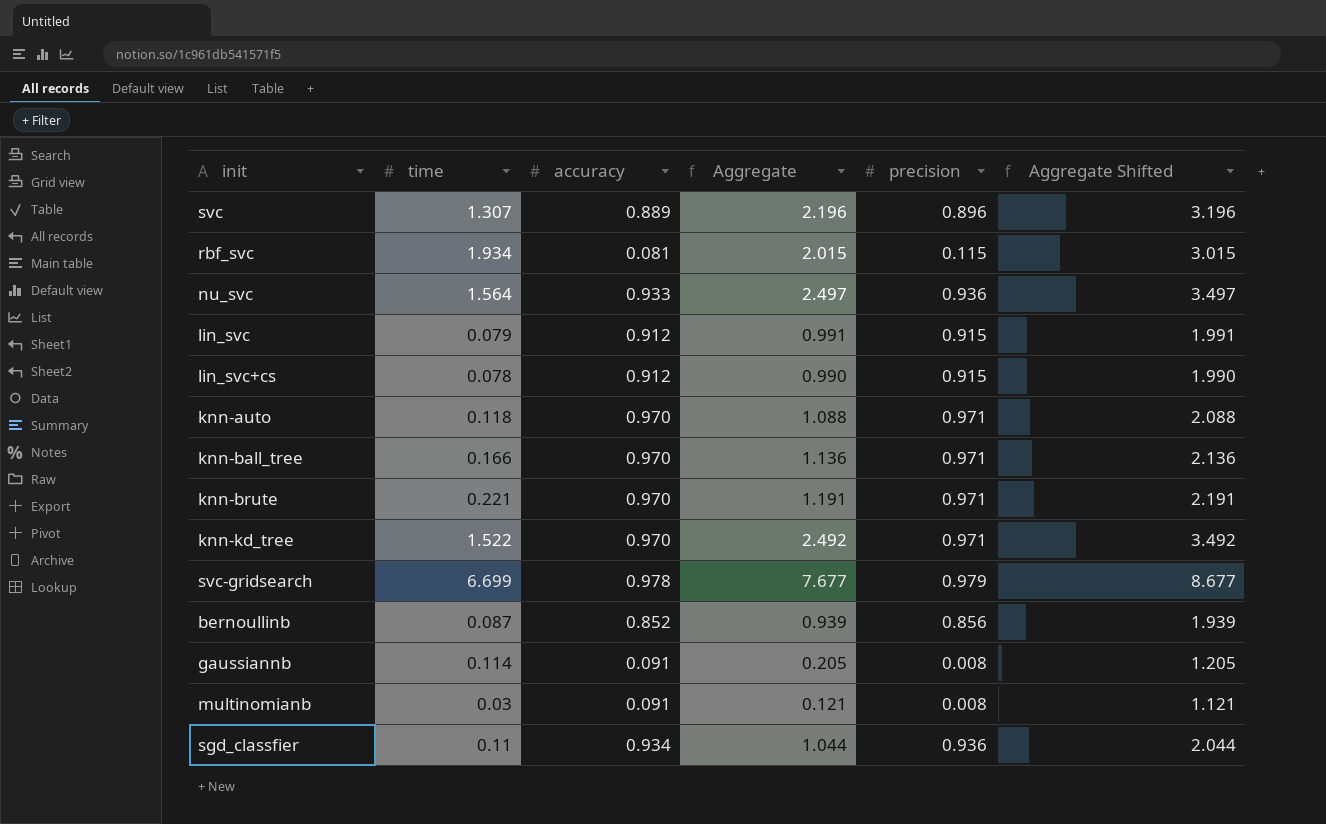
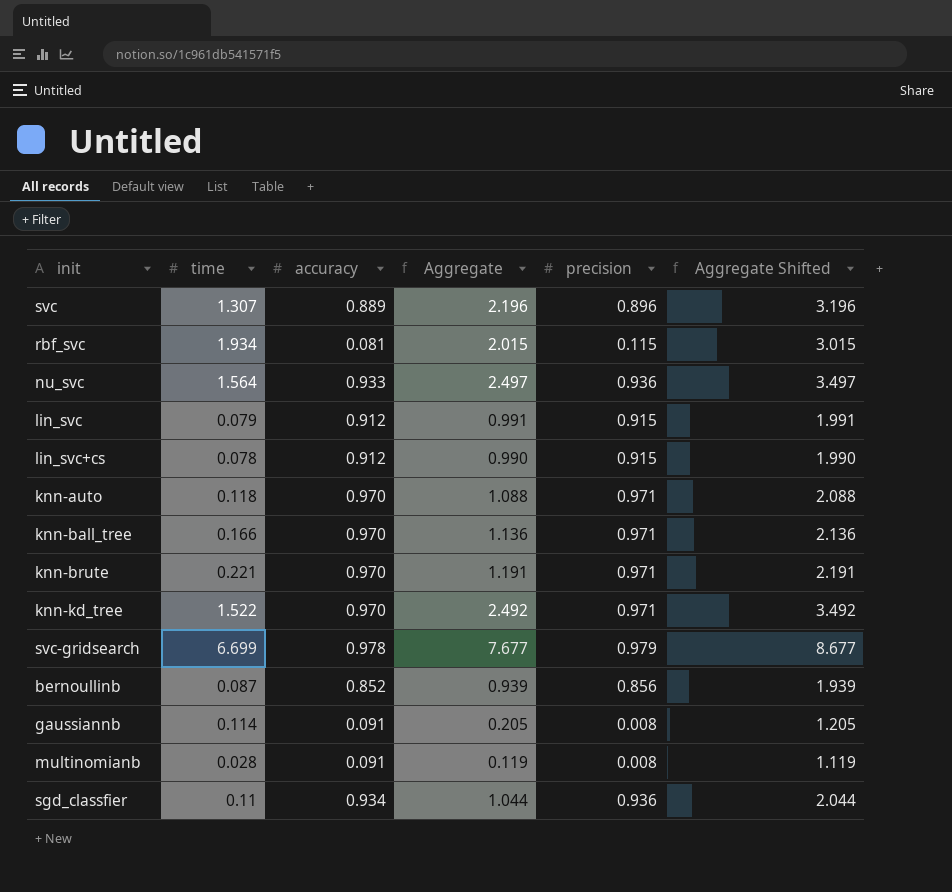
multinomianb | time: 0.03 -> 0.028
multinomianb | Aggregate: 0.121 -> 0.119
multinomianb | Aggregate Shifted: 1.121 -> 1.119

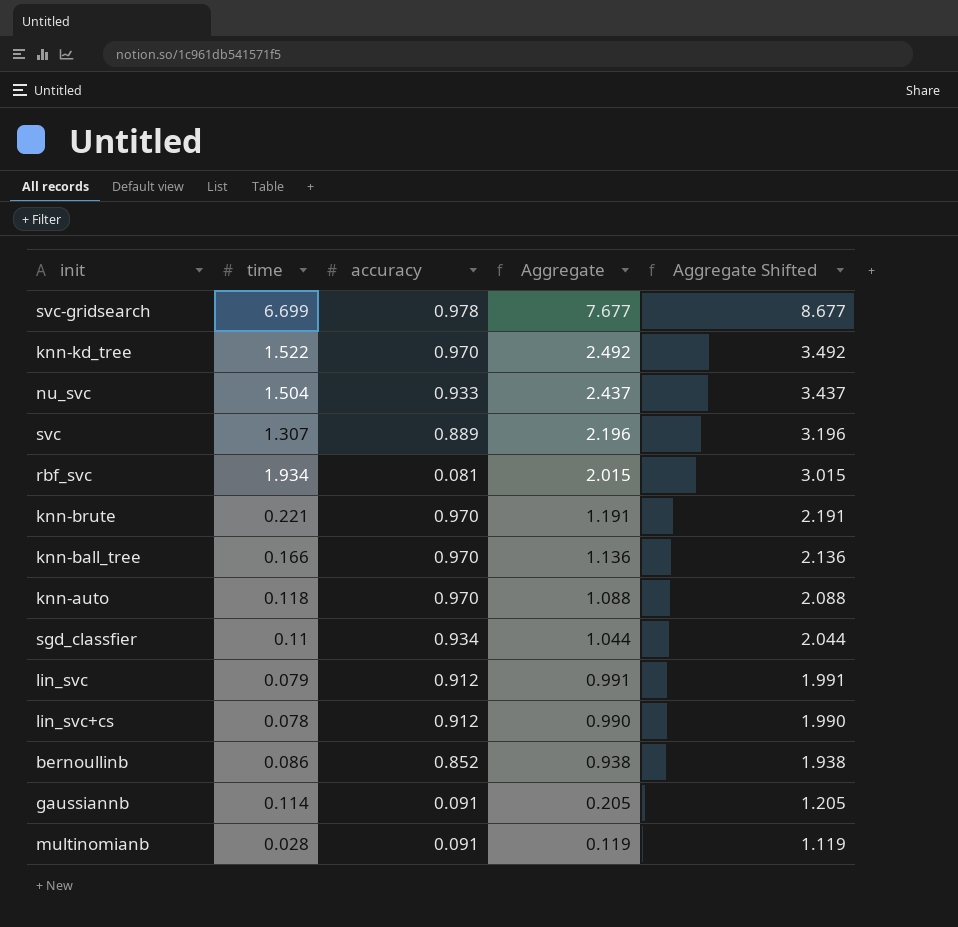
row order: none -> Aggregate descending
column precision | position: 5 -> none
nu_svc | time: 1.564 -> 1.504
nu_svc | Aggregate: 2.497 -> 2.437
nu_svc | Aggregate Shifted: 3.497 -> 3.437
bernoullinb | time: 0.087 -> 0.086
bernoullinb | Aggregate: 0.939 -> 0.938
bernoullinb | Aggregate Shifted: 1.939 -> 1.938

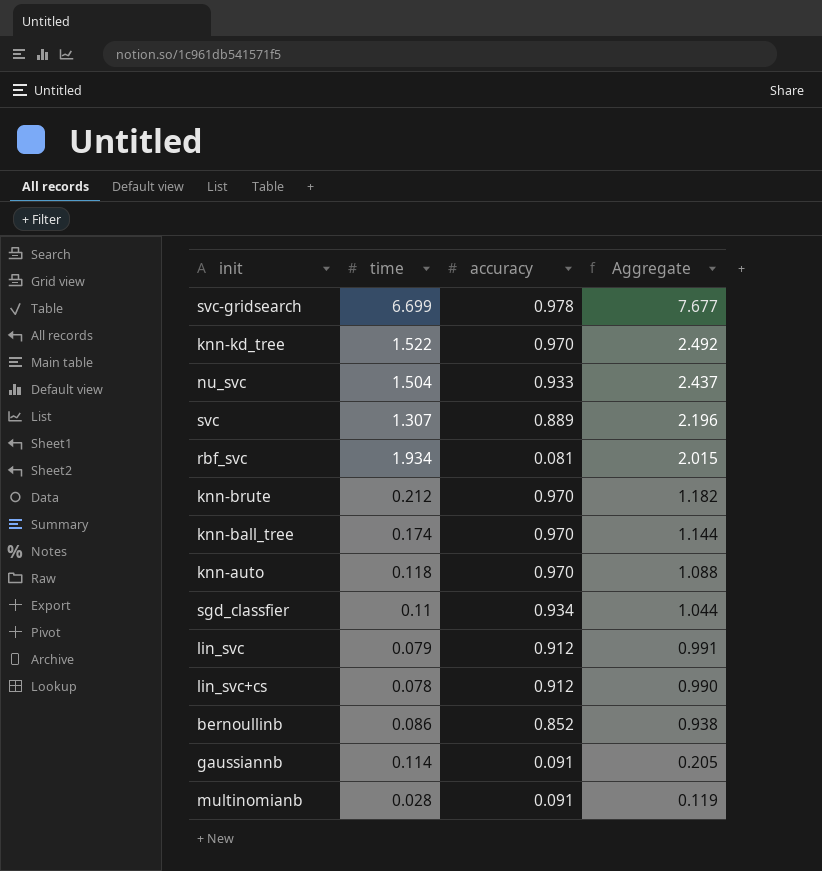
column Aggregate Shifted | formula: [Aggregate] + 1 -> none
knn-brute | time: 0.221 -> 0.212
knn-brute | Aggregate: 1.191 -> 1.182
knn-ball_tree | time: 0.166 -> 0.174
knn-ball_tree | Aggregate: 1.136 -> 1.144

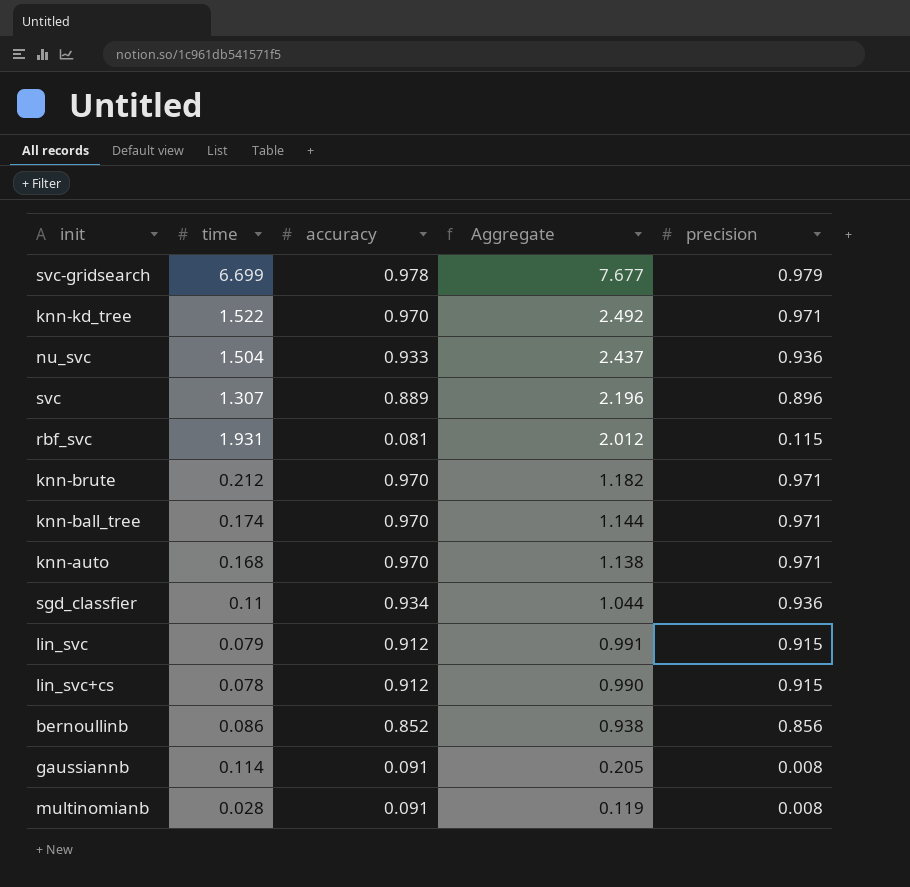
column precision | position: none -> 5
rbf_svc | time: 1.934 -> 1.931
rbf_svc | Aggregate: 2.015 -> 2.012
knn-auto | time: 0.118 -> 0.168
knn-auto | Aggregate: 1.088 -> 1.138

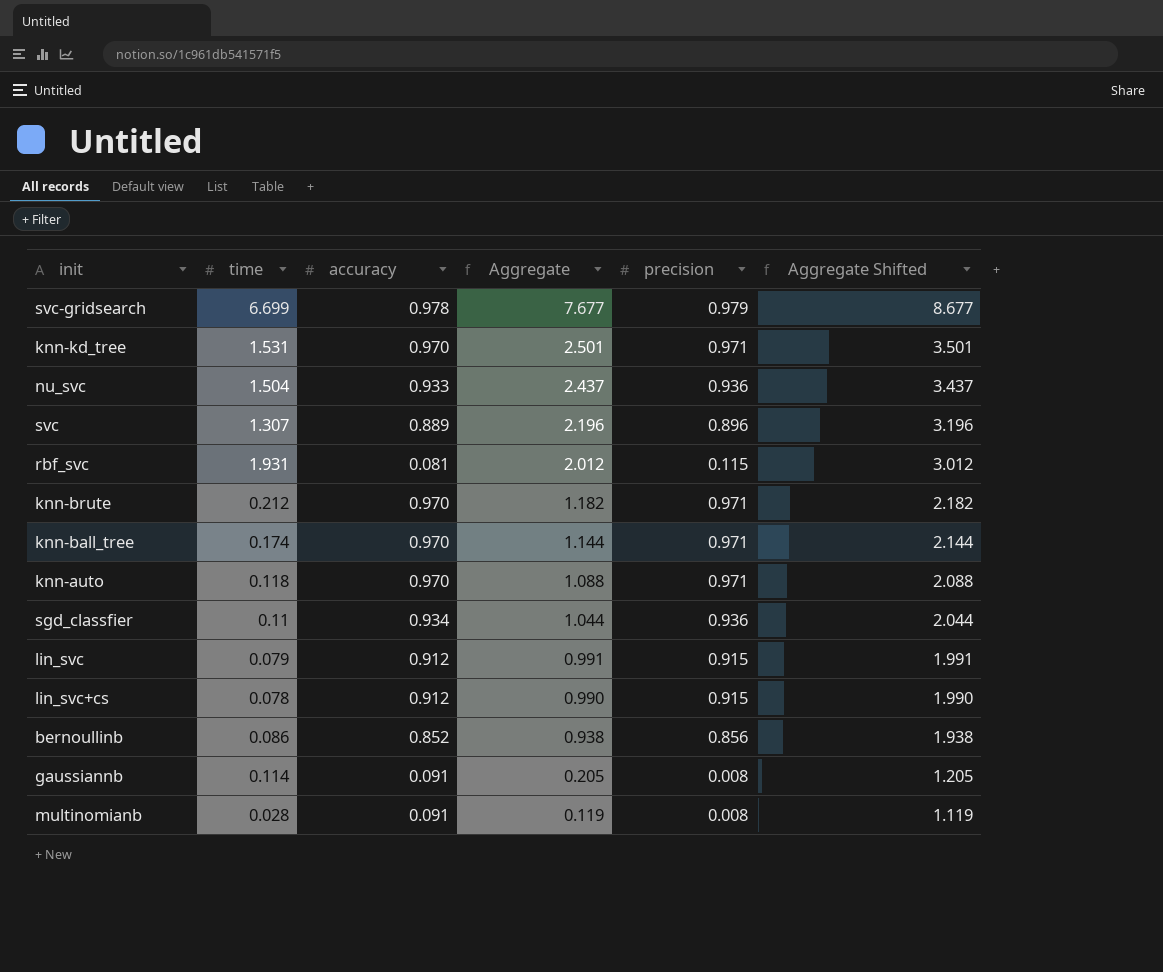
column Aggregate Shifted | formula: none -> [Aggregate] + 1
knn-kd_tree | time: 1.522 -> 1.531
knn-kd_tree | Aggregate: 2.492 -> 2.501
knn-auto | time: 0.168 -> 0.118
knn-auto | Aggregate: 1.138 -> 1.088

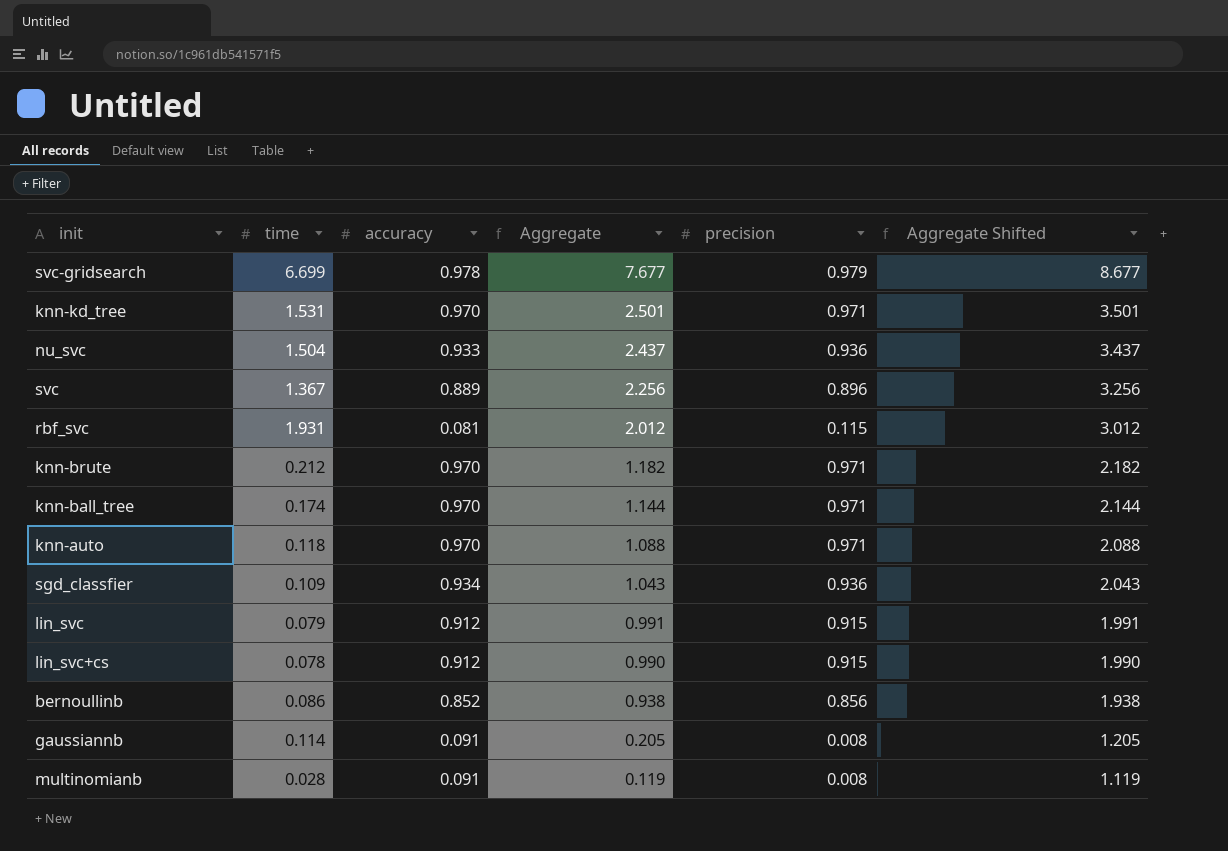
svc | time: 1.307 -> 1.367
svc | Aggregate: 2.196 -> 2.256
svc | Aggregate Shifted: 3.196 -> 3.256
sgd_classfier | time: 0.11 -> 0.109
sgd_classfier | Aggregate: 1.044 -> 1.043
sgd_classfier | Aggregate Shifted: 2.044 -> 2.043

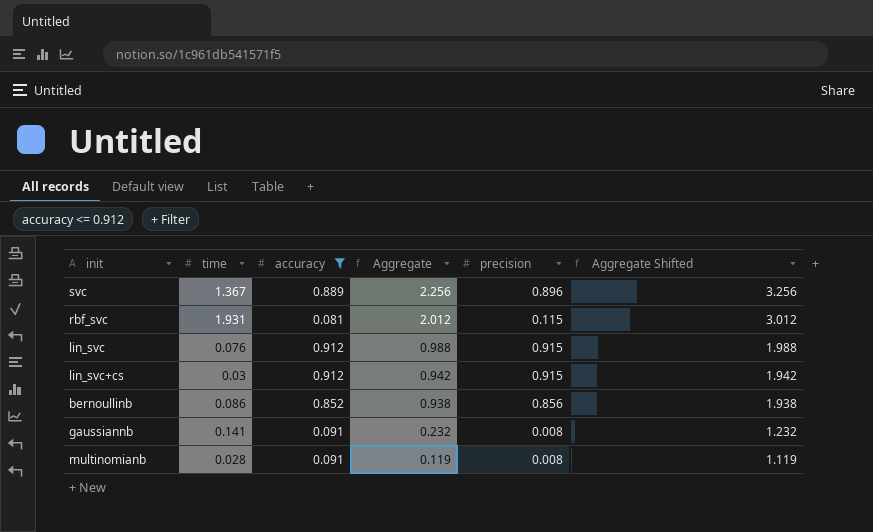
filter: none -> accuracy <= 0.912
lin_svc | time: 0.079 -> 0.076
lin_svc | Aggregate: 0.991 -> 0.988
lin_svc | Aggregate Shifted: 1.991 -> 1.988
lin_svc+cs | time: 0.078 -> 0.03
lin_svc+cs | Aggregate: 0.990 -> 0.942
lin_svc+cs | Aggregate Shifted: 1.990 -> 1.942
gaussiannb | time: 0.114 -> 0.141
gaussiannb | Aggregate: 0.205 -> 0.232
gaussiannb | Aggregate Shifted: 1.205 -> 1.232

